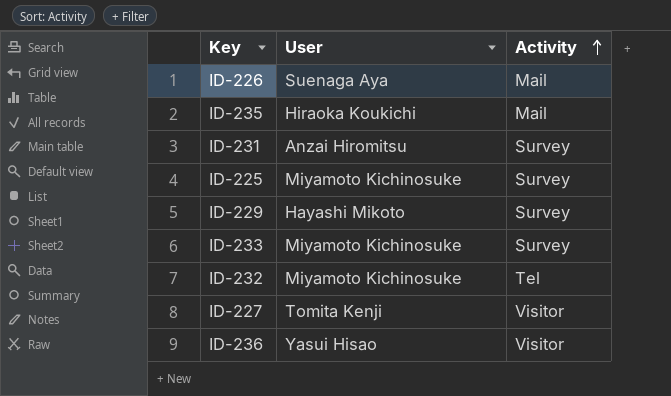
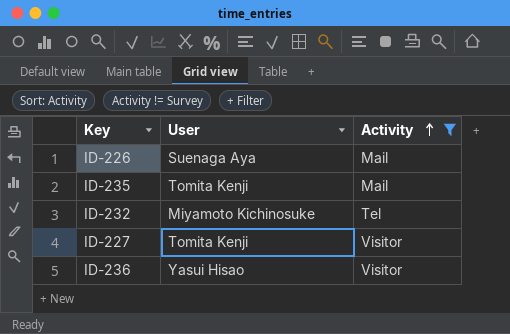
filter: none -> Activity != Survey
ID-235 | User: Hiraoka Koukichi -> Tomita Kenji

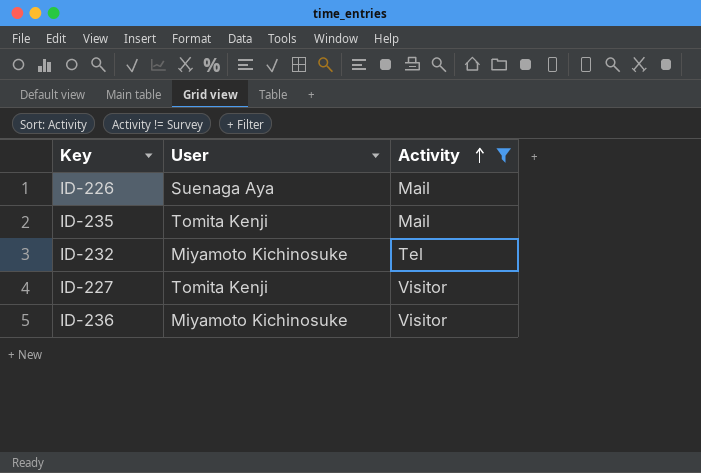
ID-236 | User: Yasui Hisao -> Miyamoto Kichinosuke

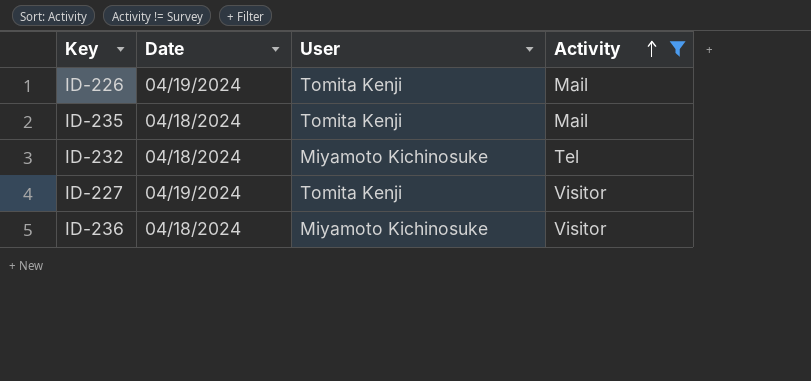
column Date | position: none -> 2
ID-226 | User: Suenaga Aya -> Tomita Kenji

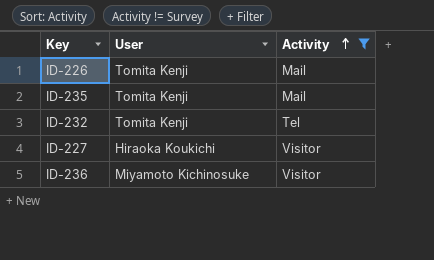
column Date | position: 2 -> none
ID-232 | User: Miyamoto Kichinosuke -> Tomita Kenji
ID-227 | User: Tomita Kenji -> Hiraoka Koukichi

